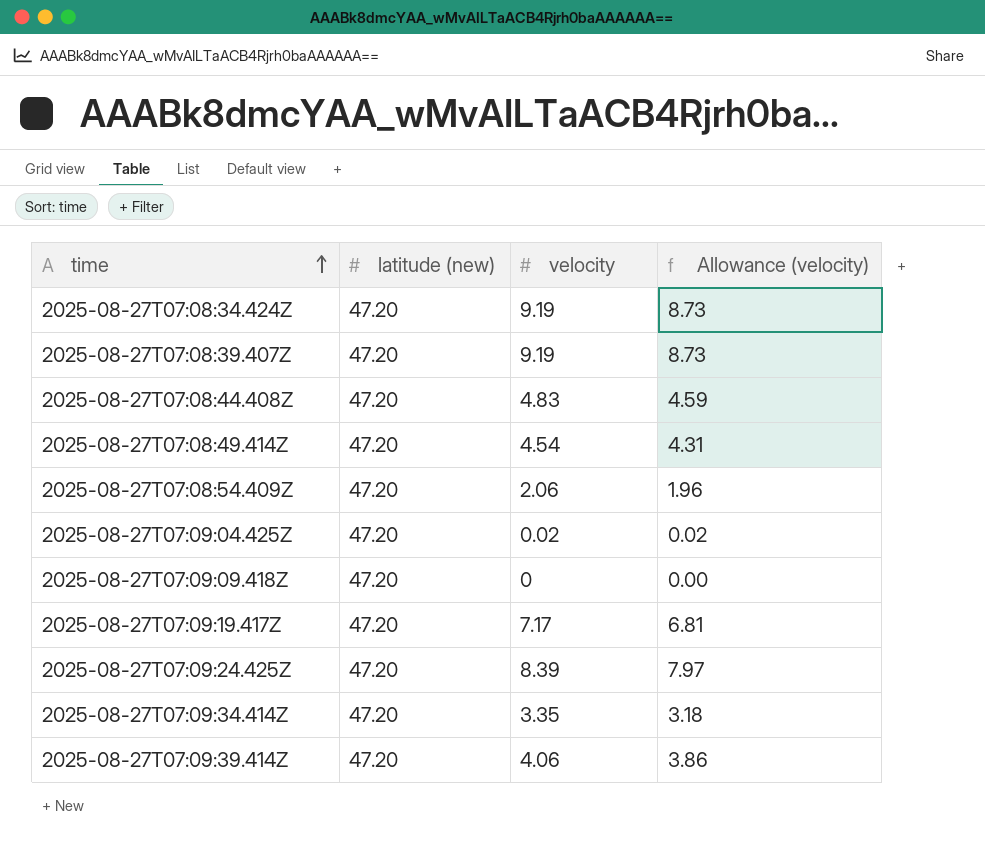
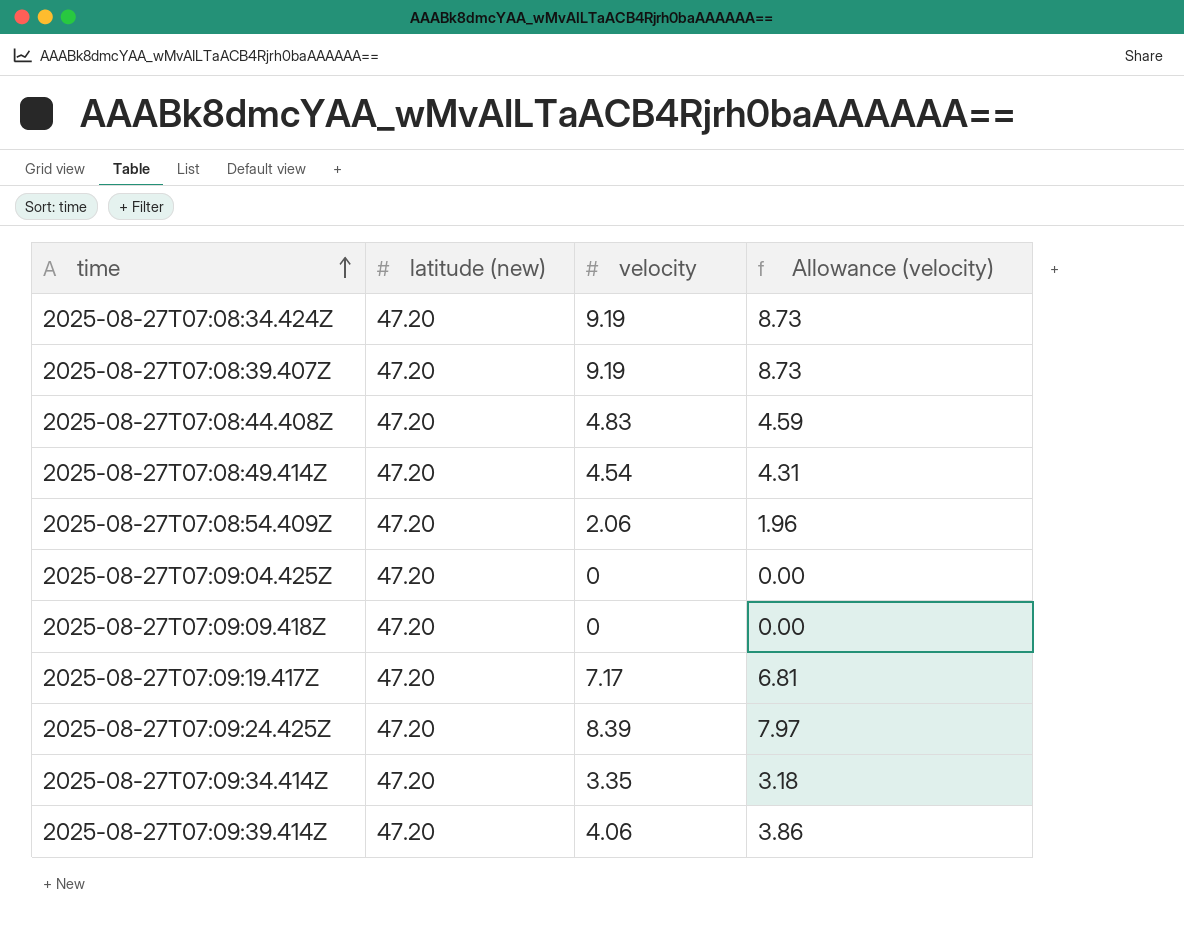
2025-08-27T07:09:04.425Z | velocity: 0.02 -> 0
2025-08-27T07:09:04.425Z | Allowance (velocity): 0.02 -> 0.00

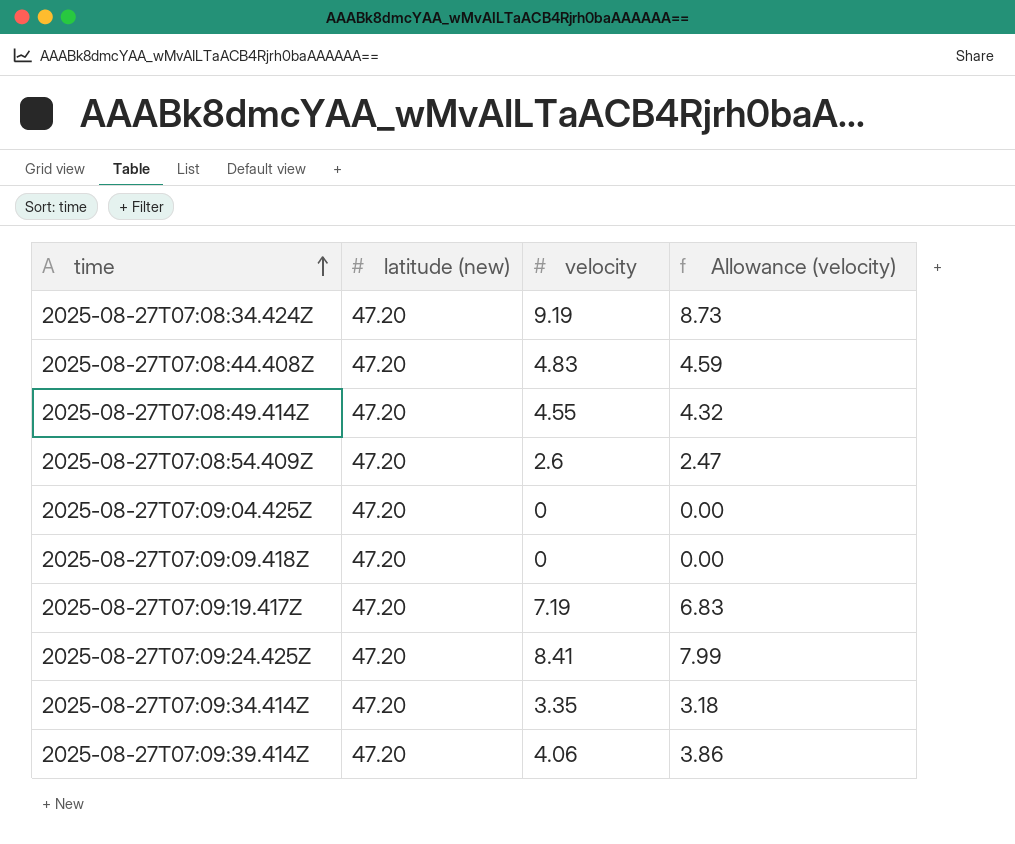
row 2025-08-27T07:08:39.407Z: 47.20 | 9.19 | 8.73 -> none
2025-08-27T07:08:49.414Z | velocity: 4.54 -> 4.55
2025-08-27T07:08:49.414Z | Allowance (velocity): 4.31 -> 4.32
2025-08-27T07:08:54.409Z | velocity: 2.06 -> 2.6
2025-08-27T07:08:54.409Z | Allowance (velocity): 1.96 -> 2.47
2025-08-27T07:09:19.417Z | velocity: 7.17 -> 7.19
2025-08-27T07:09:19.417Z | Allowance (velocity): 6.81 -> 6.83
2025-08-27T07:09:24.425Z | velocity: 8.39 -> 8.41
2025-08-27T07:09:24.425Z | Allowance (velocity): 7.97 -> 7.99

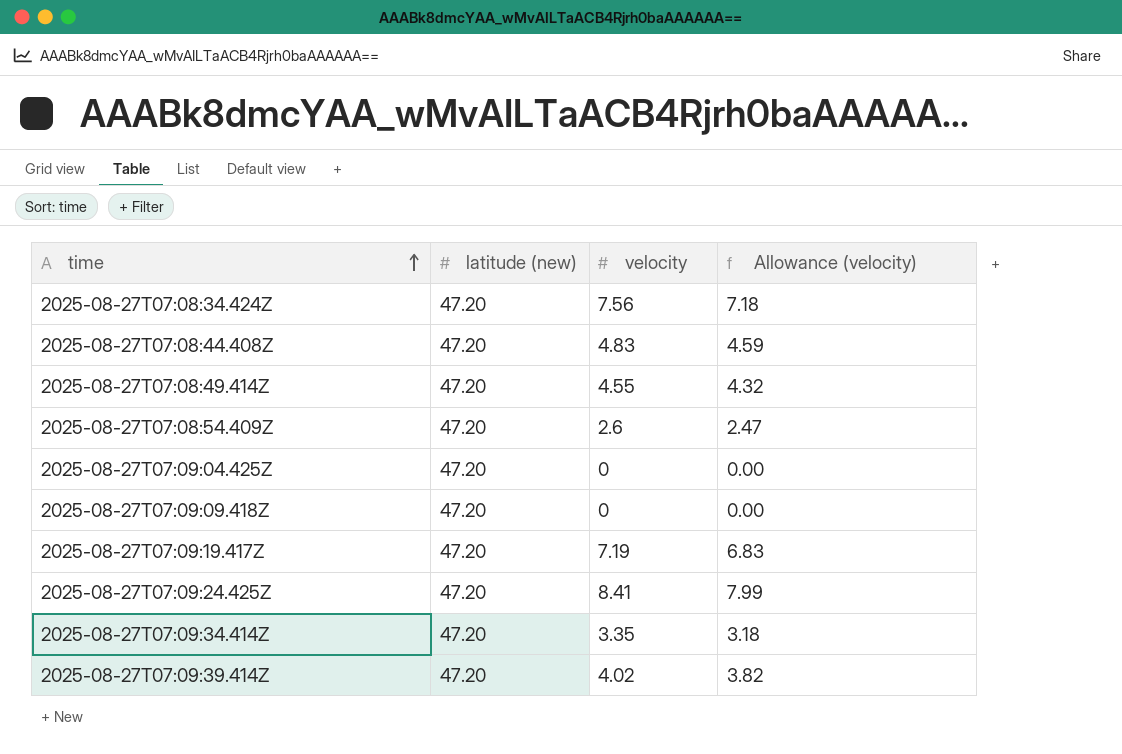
2025-08-27T07:08:34.424Z | velocity: 9.19 -> 7.56
2025-08-27T07:08:34.424Z | Allowance (velocity): 8.73 -> 7.18
2025-08-27T07:09:39.414Z | velocity: 4.06 -> 4.02
2025-08-27T07:09:39.414Z | Allowance (velocity): 3.86 -> 3.82

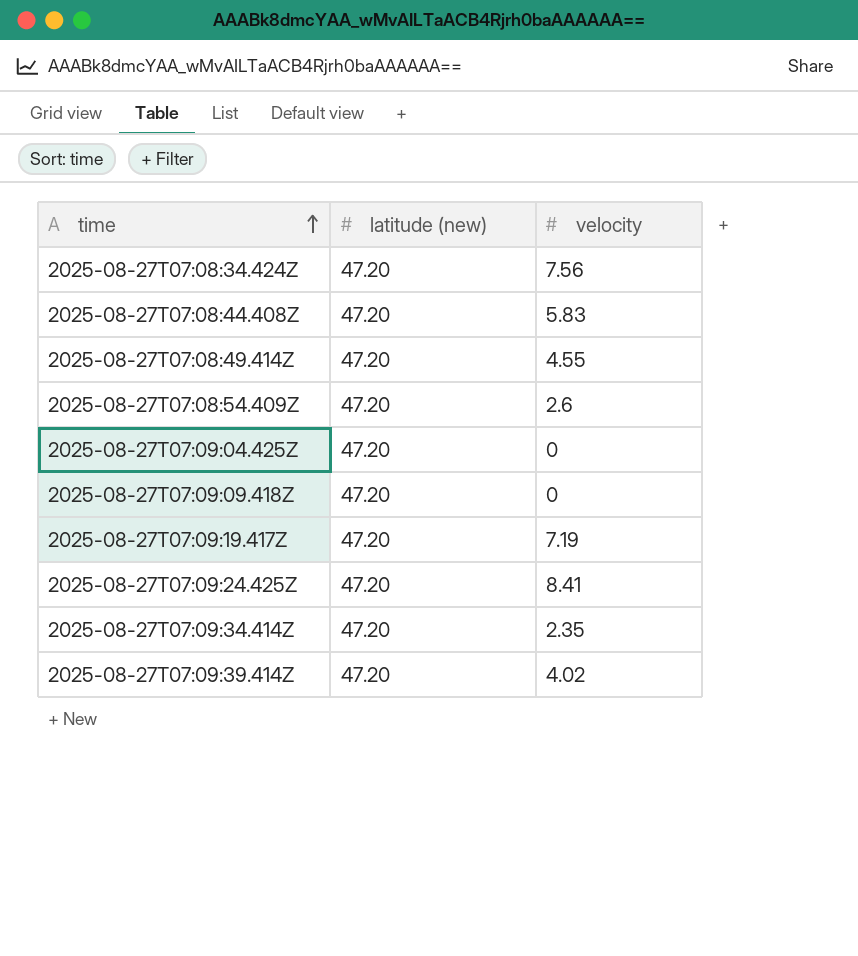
column Allowance (velocity) | formula: [velocity] * 0.95 -> none
2025-08-27T07:08:44.408Z | velocity: 4.83 -> 5.83
2025-08-27T07:09:34.414Z | velocity: 3.35 -> 2.35

